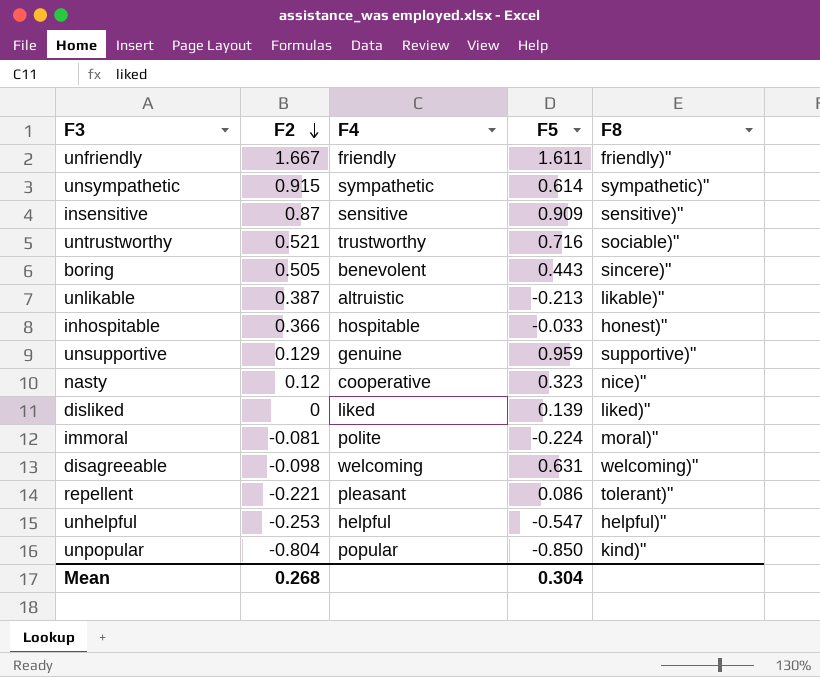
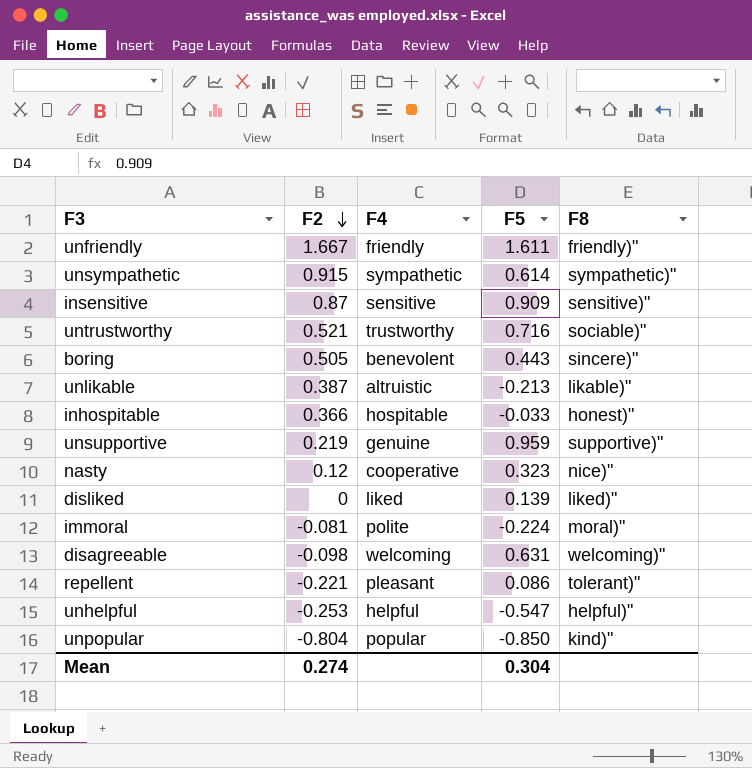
unsupportive | F2: 0.129 -> 0.219
Mean | F2: 0.268 -> 0.274

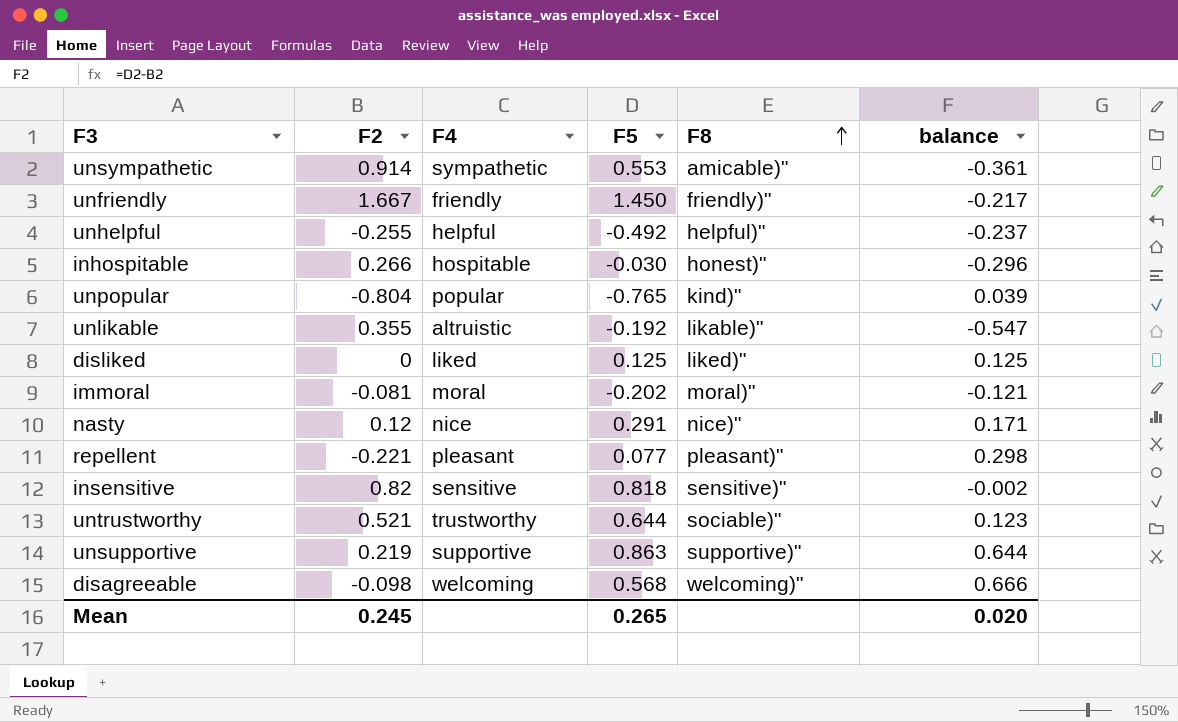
row order: F2 descending -> F8 ascending
column balance | formula: none -> [F5] - [F2]
row boring: 0.505 | benevolent | 0.443 | sincere)" -> none
unsympathetic | F2: 0.915 -> 0.914
unsympathetic | F5: 0.614 -> 0.553
unsympathetic | F8: sympathetic)" -> amicable)"
unfriendly | F5: 1.611 -> 1.450
unhelpful | F2: -0.253 -> -0.255
unhelpful | F5: -0.547 -> -0.492
inhospitable | F2: 0.366 -> 0.266
inhospitable | F5: -0.033 -> -0.030
unpopular | F5: -0.850 -> -0.765
unlikable | F2: 0.387 -> 0.355
unlikable | F5: -0.213 -> -0.192
disliked | F5: 0.139 -> 0.125
immoral | F4: polite -> moral
immoral | F5: -0.224 -> -0.202
nasty | F4: cooperative -> nice
nasty | F5: 0.323 -> 0.291
repellent | F5: 0.086 -> 0.077
repellent | F8: tolerant)" -> pleasant)"
insensitive | F2: 0.87 -> 0.82
insensitive | F5: 0.909 -> 0.818
untrustworthy | F5: 0.716 -> 0.644
unsupportive | F4: genuine -> supportive
unsupportive | F5: 0.959 -> 0.863
disagreeable | F5: 0.631 -> 0.568
Mean | F2: 0.274 -> 0.245
Mean | F5: 0.304 -> 0.265

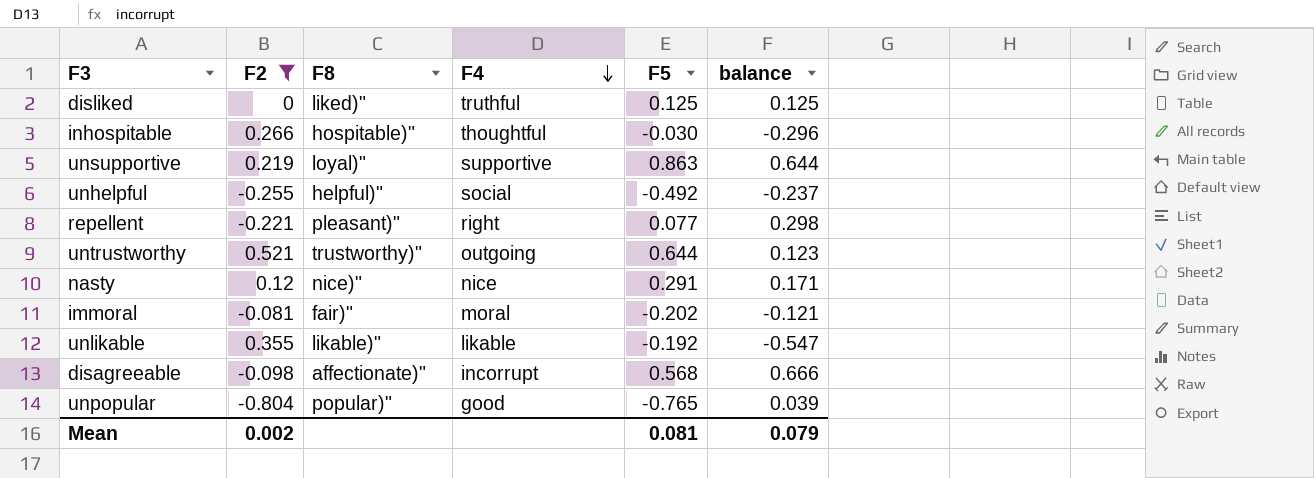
filter: none -> F2 <= 0.521
row order: F8 ascending -> F4 descending
column F8 | position: 5 -> 3
disliked | F4: liked -> truthful
inhospitable | F8: honest)" -> hospitable)"
inhospitable | F4: hospitable -> thoughtful
unsupportive | F8: supportive)" -> loyal)"
unhelpful | F4: helpful -> social
repellent | F4: pleasant -> right
untrustworthy | F8: sociable)" -> trustworthy)"
untrustworthy | F4: trustworthy -> outgoing
immoral | F8: moral)" -> fair)"
unlikable | F4: altruistic -> likable
disagreeable | F8: welcoming)" -> affectionate)"
disagreeable | F4: welcoming -> incorrupt
unpopular | F8: kind)" -> popular)"
unpopular | F4: popular -> good
Mean | F2: 0.245 -> 0.002
Mean | F5: 0.265 -> 0.081
Mean | balance: 0.020 -> 0.079

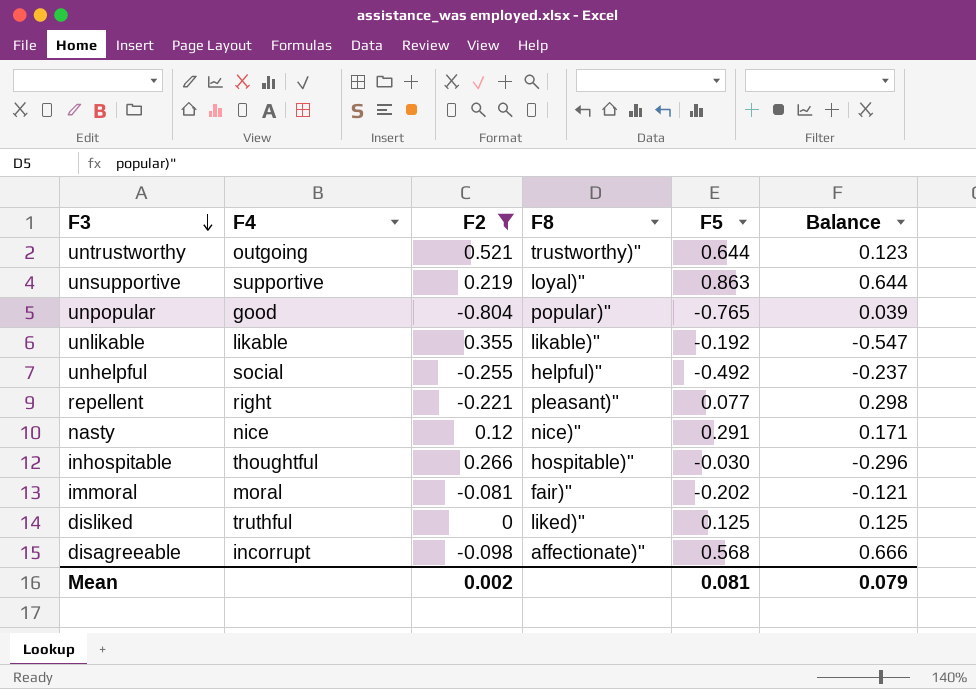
row order: F4 descending -> F3 descending
column F4 | position: 4 -> 2
column name: balance -> Balance

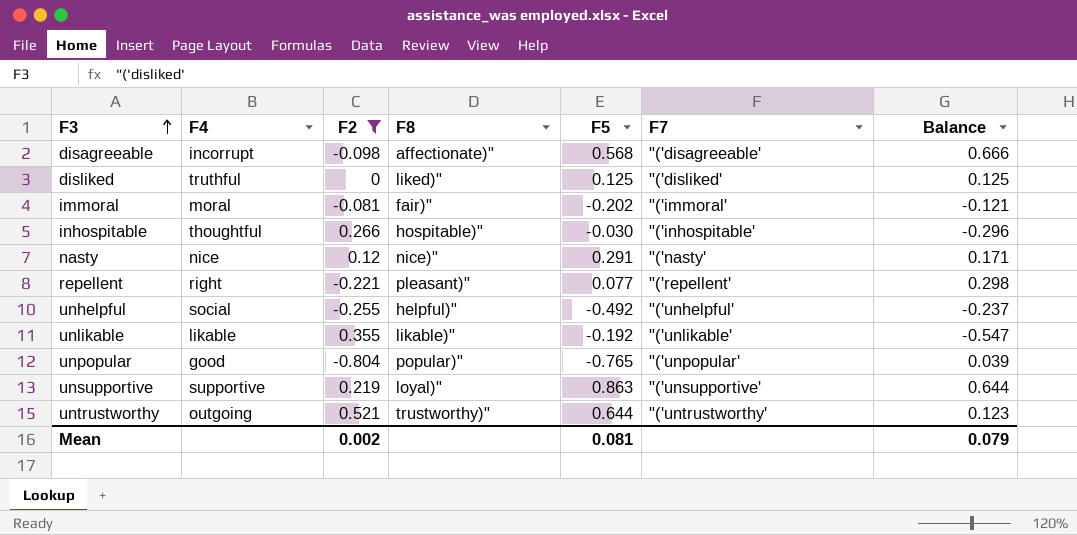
row order: F3 descending -> F3 ascending
column F7 | position: none -> 6

